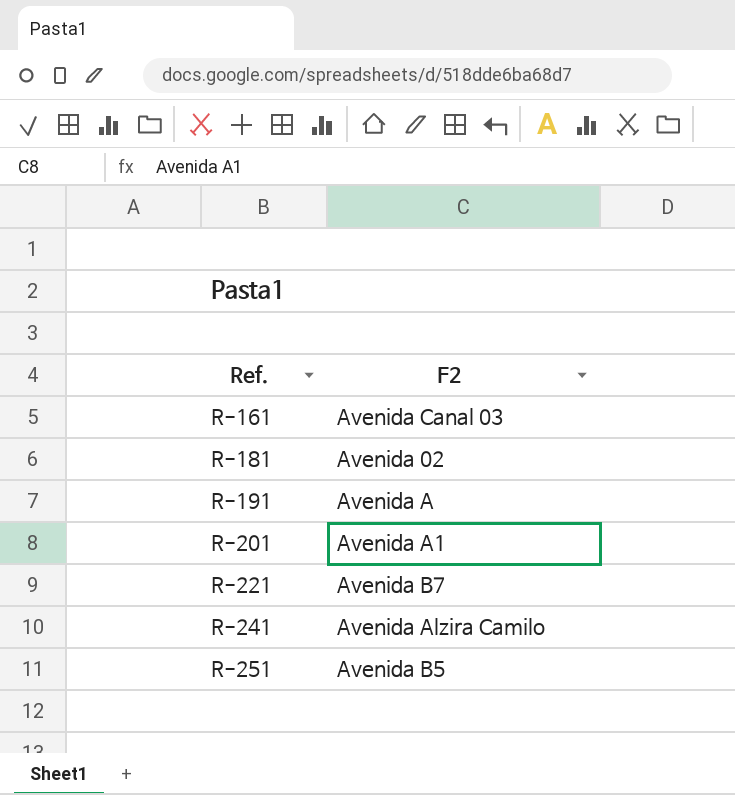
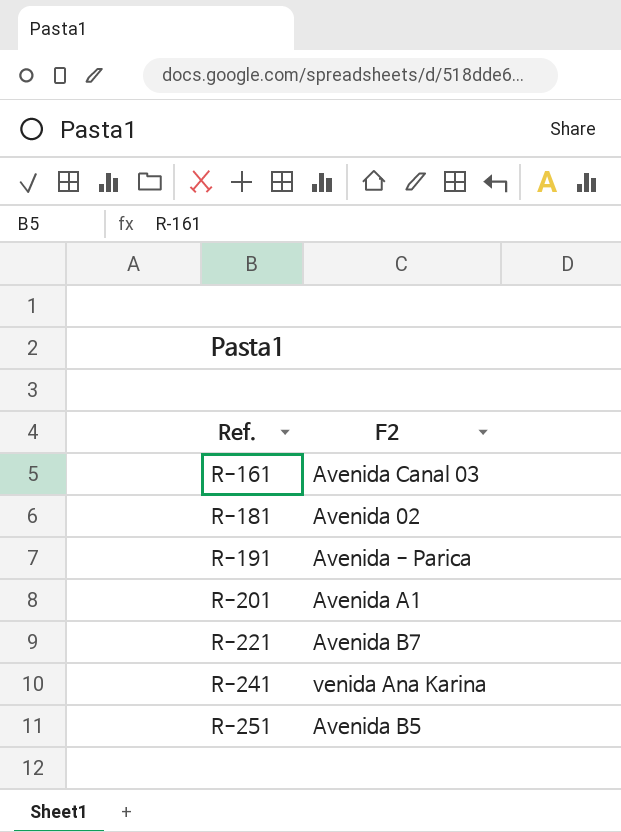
R-191 | F2: Avenida A -> Avenida - Parica
R-241 | F2: Avenida Alzira Camilo -> venida Ana Karina

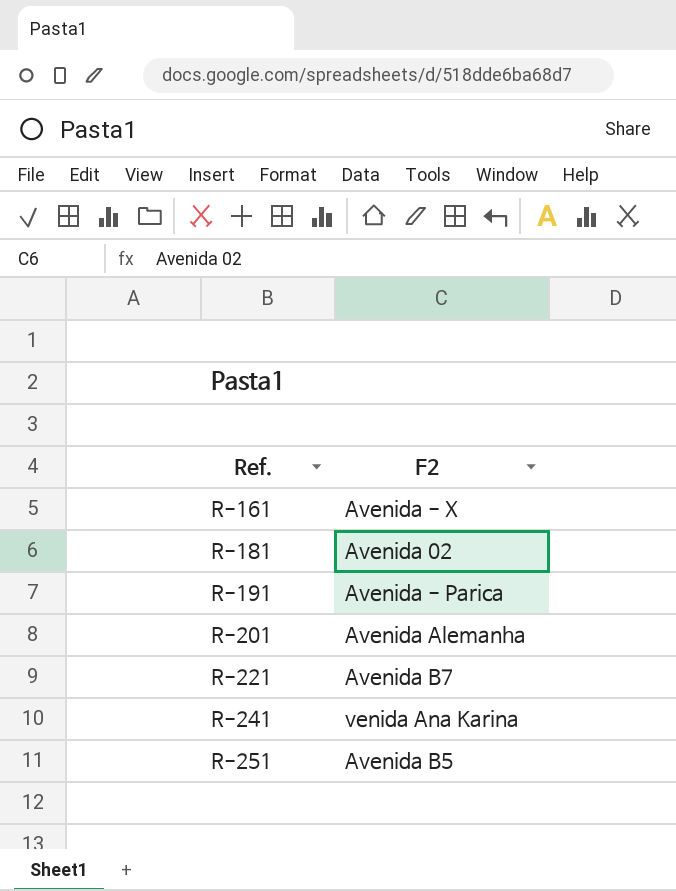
R-161 | F2: Avenida Canal 03 -> Avenida - X
R-201 | F2: Avenida A1 -> Avenida Alemanha

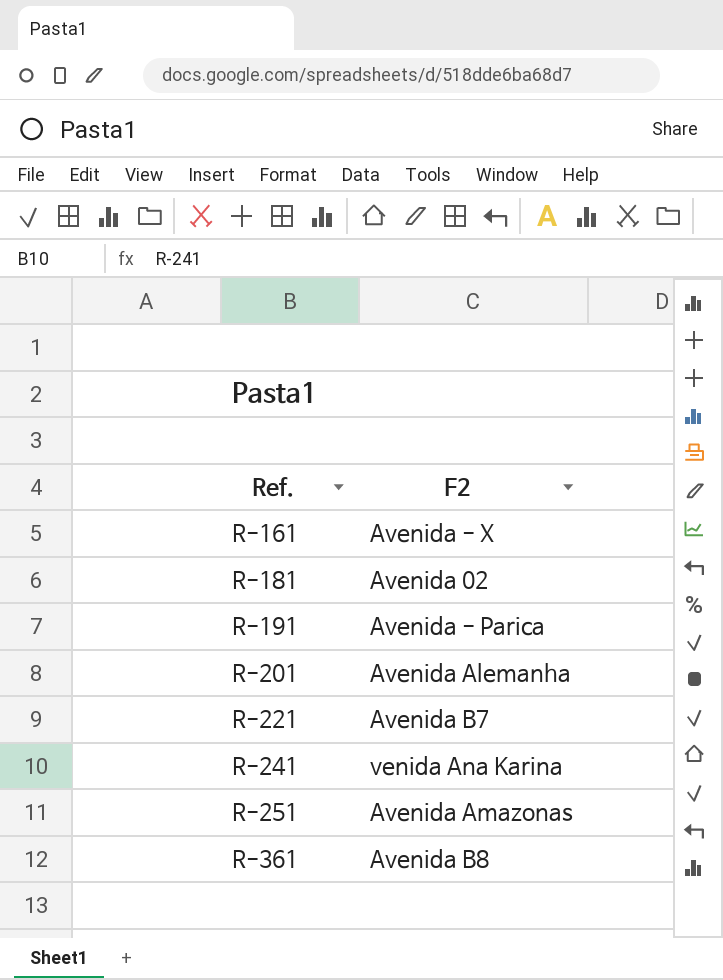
R-251 | F2: Avenida B5 -> Avenida Amazonas
row R-361: none -> Avenida B8

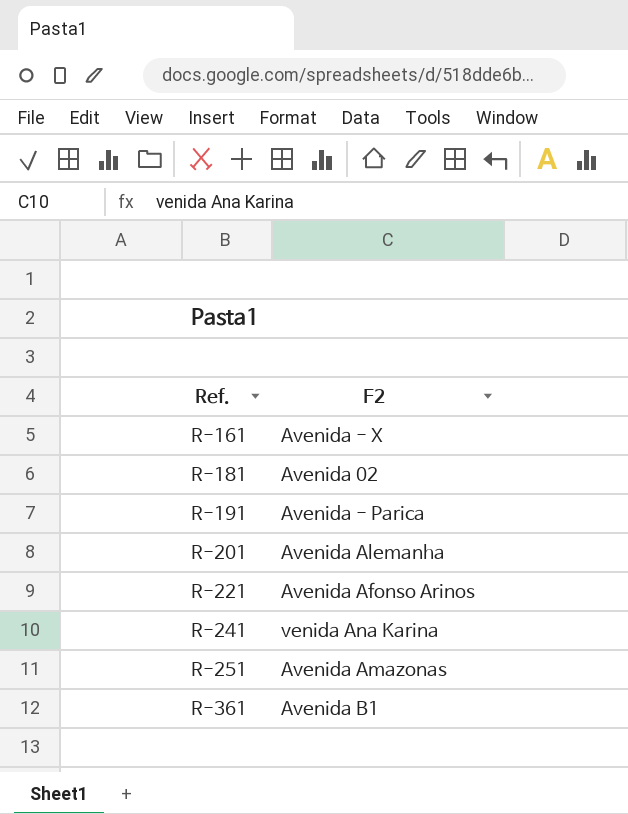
R-221 | F2: Avenida B7 -> Avenida Afonso Arinos
R-361 | F2: Avenida B8 -> Avenida B1

